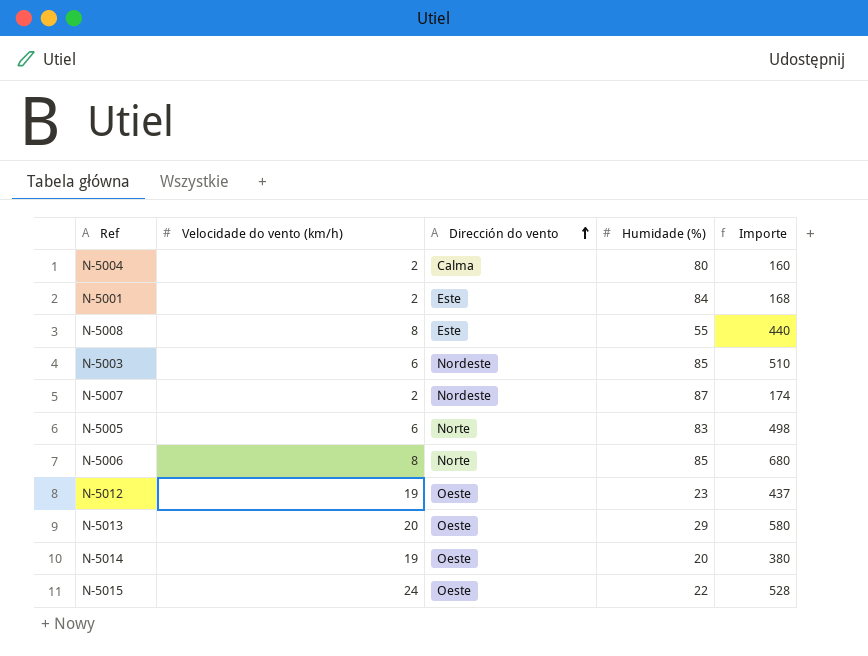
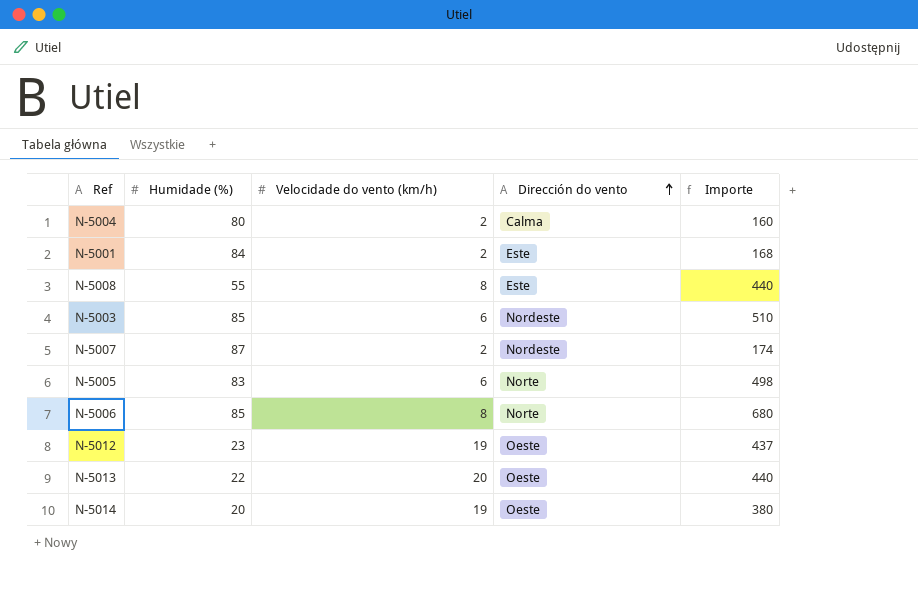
column Humidade (%) | position: 4 -> 2
row N-5015: 24 | Oeste | 22 | 528 -> none
N-5013 | Humidade (%): 29 -> 22
N-5013 | Importe: 580 -> 440

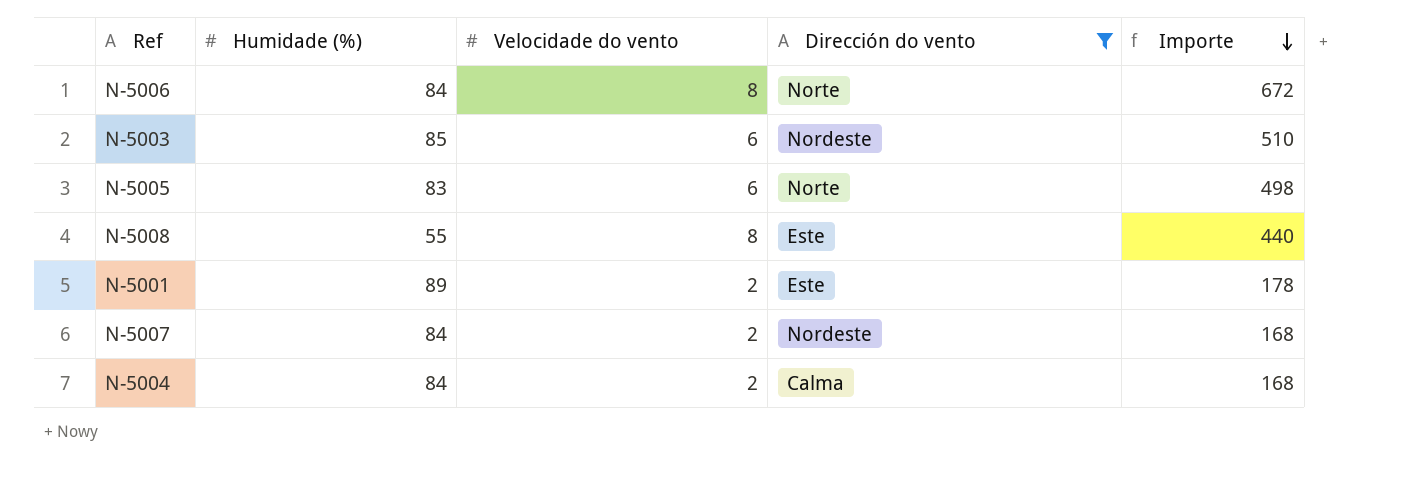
filter: none -> Dirección do vento != Oeste
row order: Dirección do vento ascending -> Importe descending
column name: Velocidade do vento (km/h) -> Velocidade do vento
N-5006 | Humidade (%): 85 -> 84
N-5006 | Importe: 680 -> 672
N-5001 | Humidade (%): 84 -> 89
N-5001 | Importe: 168 -> 178
N-5007 | Humidade (%): 87 -> 84
N-5007 | Importe: 174 -> 168
N-5004 | Humidade (%): 80 -> 84
N-5004 | Importe: 160 -> 168

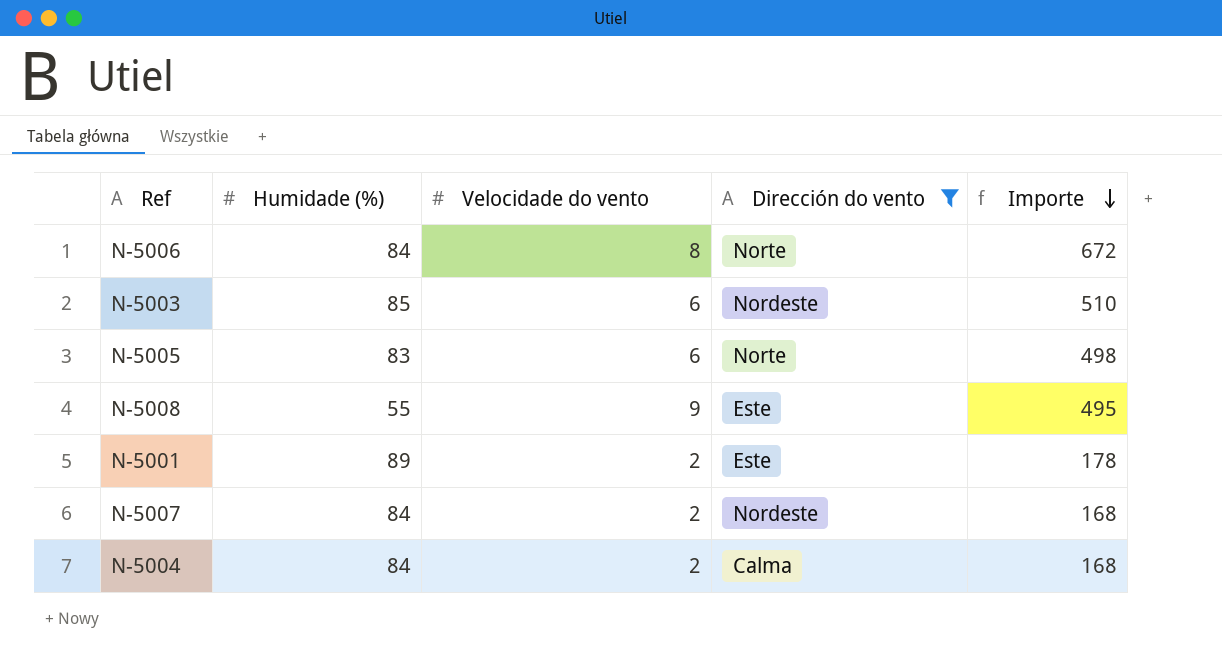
N-5008 | Velocidade do vento: 8 -> 9
N-5008 | Importe: 440 -> 495

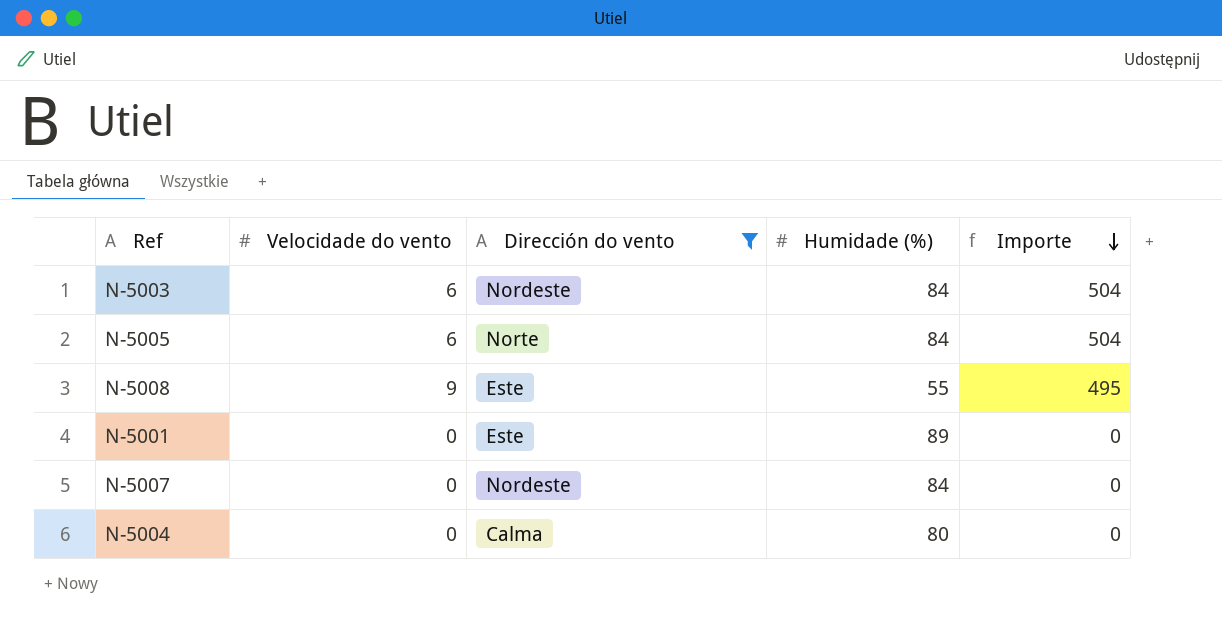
column Humidade (%) | position: 2 -> 4
row N-5006: 84 | 8 | Norte | 672 -> none
N-5003 | Humidade (%): 85 -> 84
N-5003 | Importe: 510 -> 504
N-5005 | Humidade (%): 83 -> 84
N-5005 | Importe: 498 -> 504
N-5001 | Velocidade do vento: 2 -> 0
N-5001 | Importe: 178 -> 0
N-5007 | Velocidade do vento: 2 -> 0
N-5007 | Importe: 168 -> 0
N-5004 | Velocidade do vento: 2 -> 0
N-5004 | Humidade (%): 84 -> 80
N-5004 | Importe: 168 -> 0

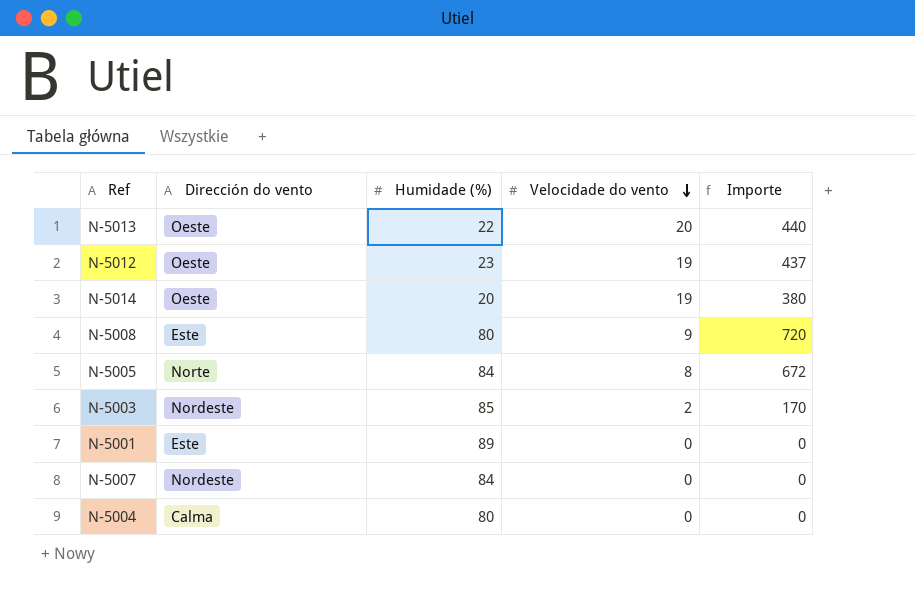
filter: Dirección do vento != Oeste -> none
row order: Importe descending -> Velocidade do vento descending
column Velocidade do vento | position: 2 -> 4
N-5008 | Humidade (%): 55 -> 80
N-5008 | Importe: 495 -> 720
N-5005 | Velocidade do vento: 6 -> 8
N-5005 | Importe: 504 -> 672
N-5003 | Humidade (%): 84 -> 85
N-5003 | Velocidade do vento: 6 -> 2
N-5003 | Importe: 504 -> 170

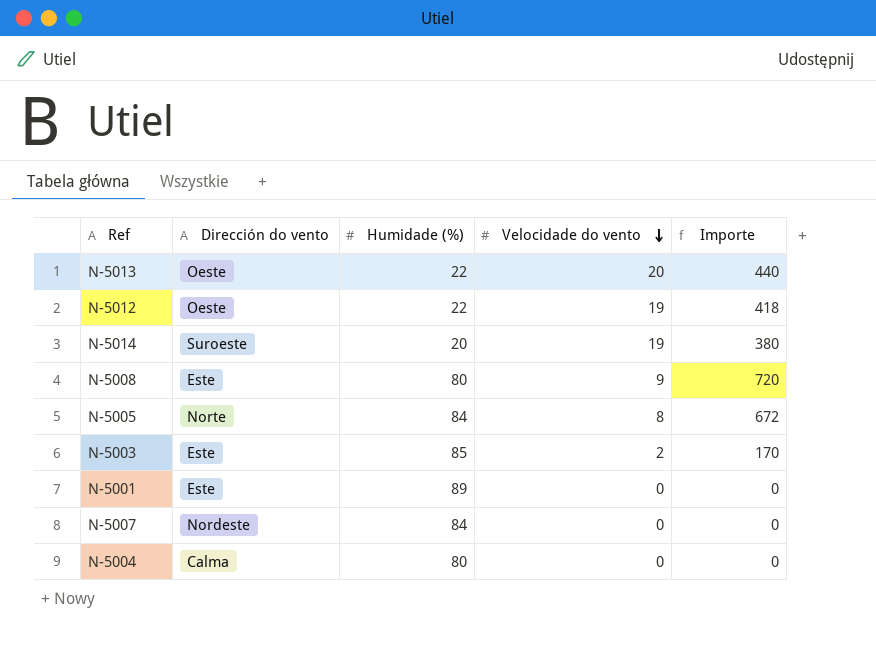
N-5012 | Humidade (%): 23 -> 22
N-5012 | Importe: 437 -> 418
N-5014 | Dirección do vento: Oeste -> Suroeste
N-5003 | Dirección do vento: Nordeste -> Este

